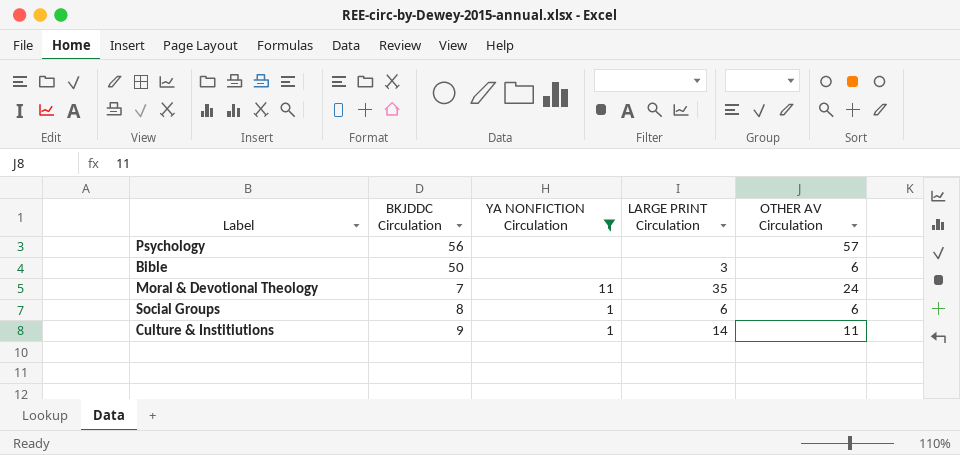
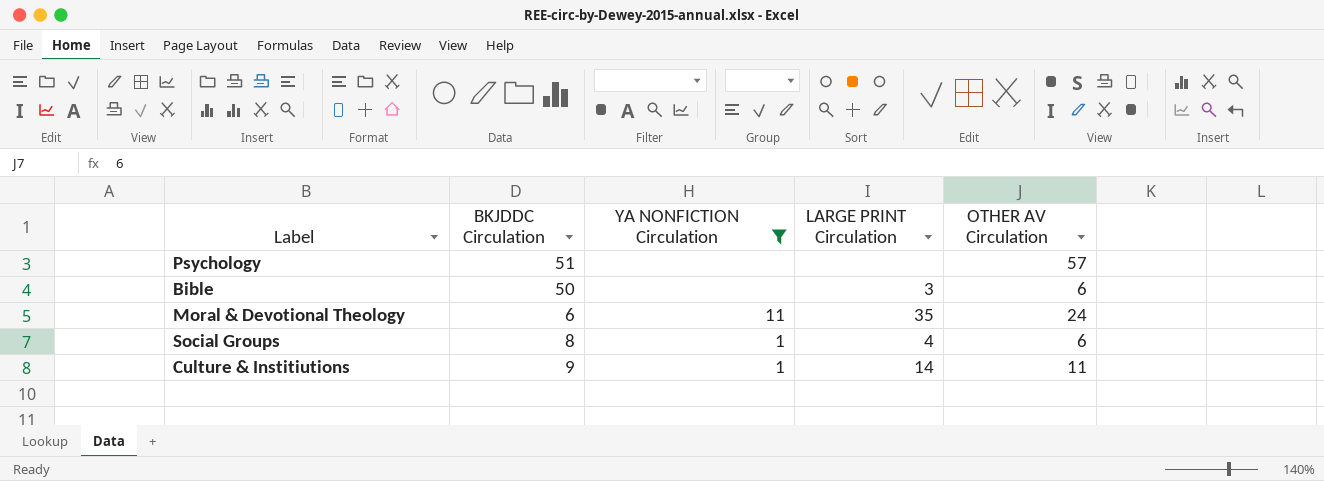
Psychology | BKJDDC Circulation: 56 -> 51
Moral & Devotional Theology | BKJDDC Circulation: 7 -> 6
Social Groups | LARGE PRINT Circulation: 6 -> 4

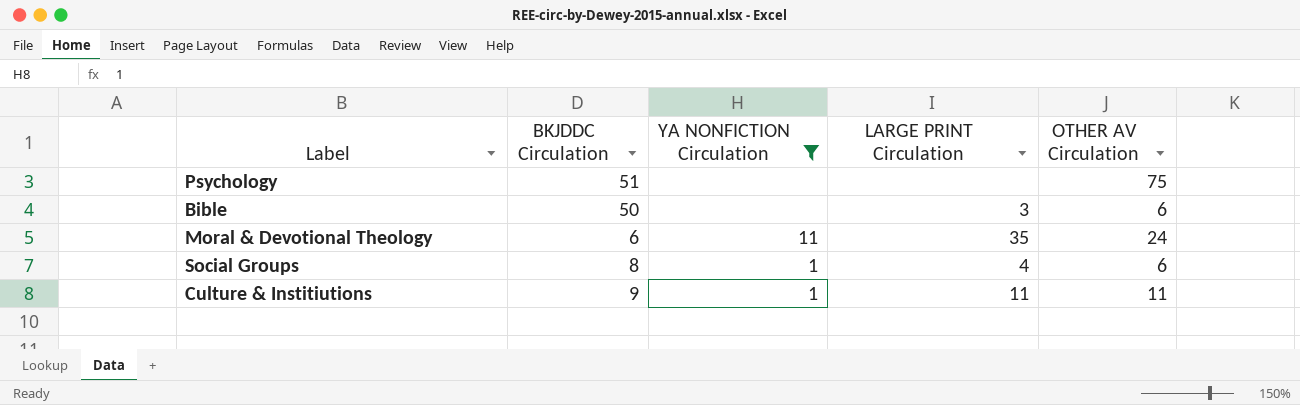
Psychology | OTHER AV Circulation: 57 -> 75
Culture & Institiutions | LARGE PRINT Circulation: 14 -> 11

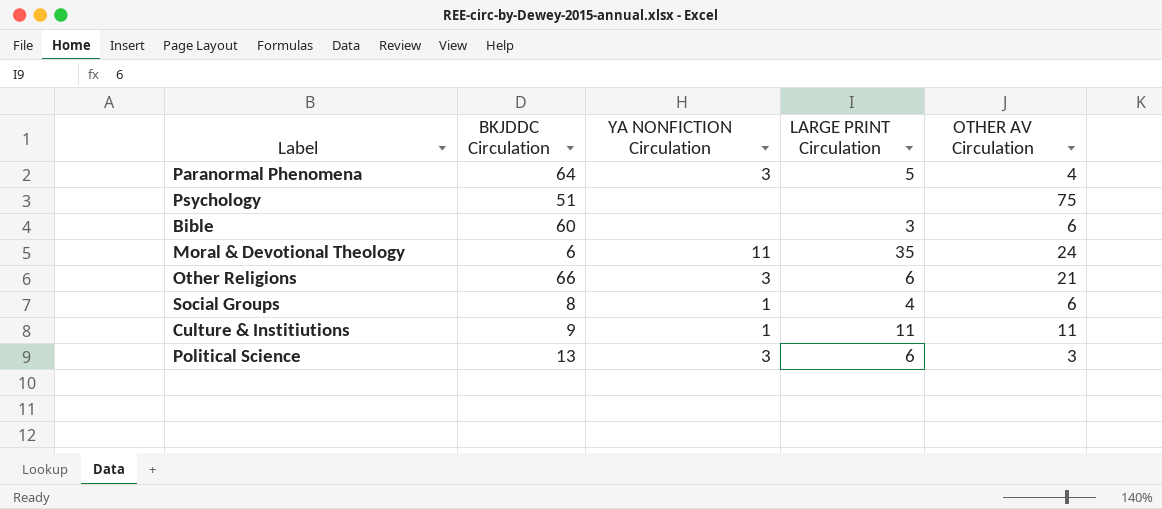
filter: YA NONFICTION Circulation != 3 -> none
Bible | BKJDDC Circulation: 50 -> 60

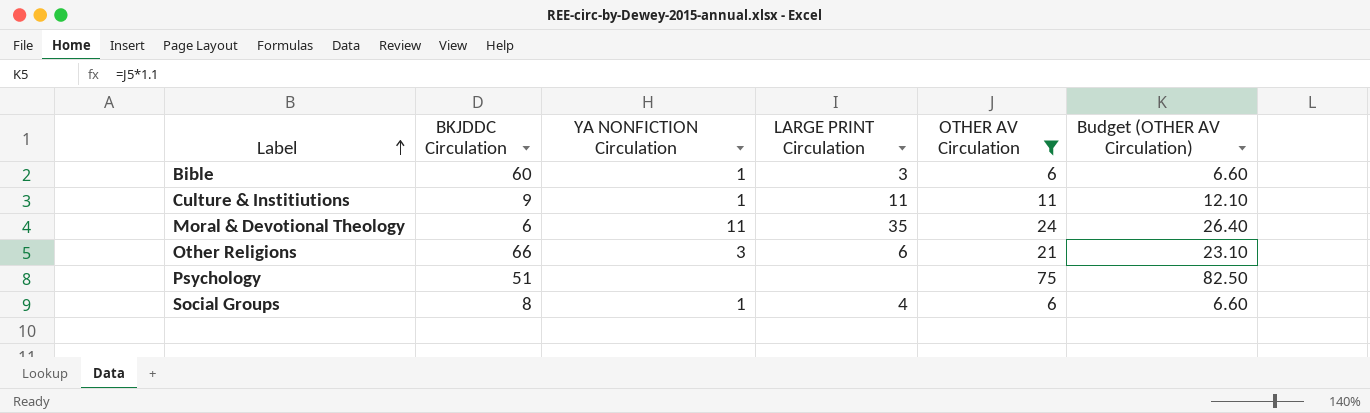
filter: none -> OTHER AV Circulation >= 6
row order: none -> Label ascending
column Budget (OTHER AV Circulation) | formula: none -> [OTHER AV Circulation] * 1.1
Bible | YA NONFICTION Circulation: none -> 1

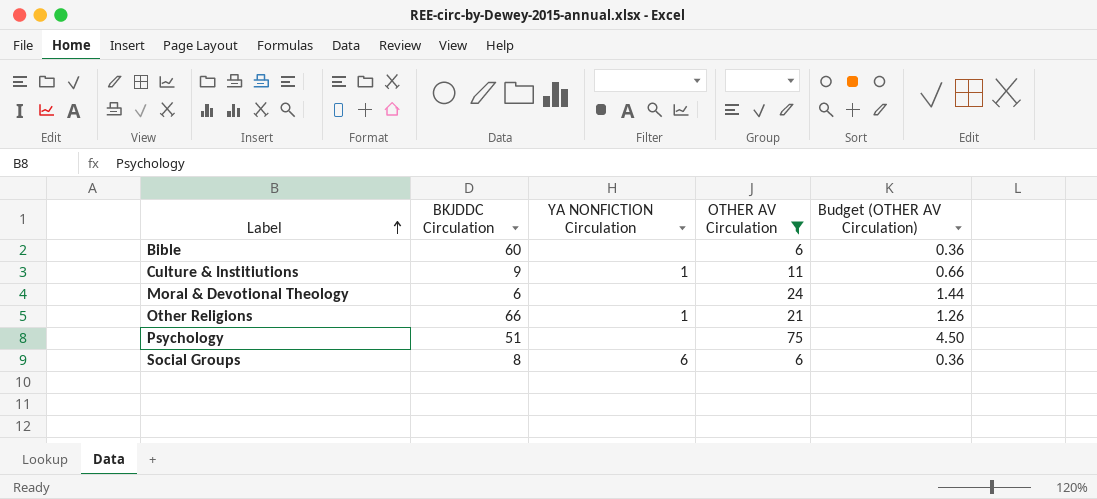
column LARGE PRINT Circulation | position: 4 -> none
column Budget (OTHER AV Circulation) | formula: [OTHER AV Circulation] * 1.1 -> [OTHER AV Circulation] * 0.06
Bible | YA NONFICTION Circulation: 1 -> none
Moral & Devotional Theology | YA NONFICTION Circulation: 11 -> none
Other Religions | YA NONFICTION Circulation: 3 -> 1
Social Groups | YA NONFICTION Circulation: 1 -> 6

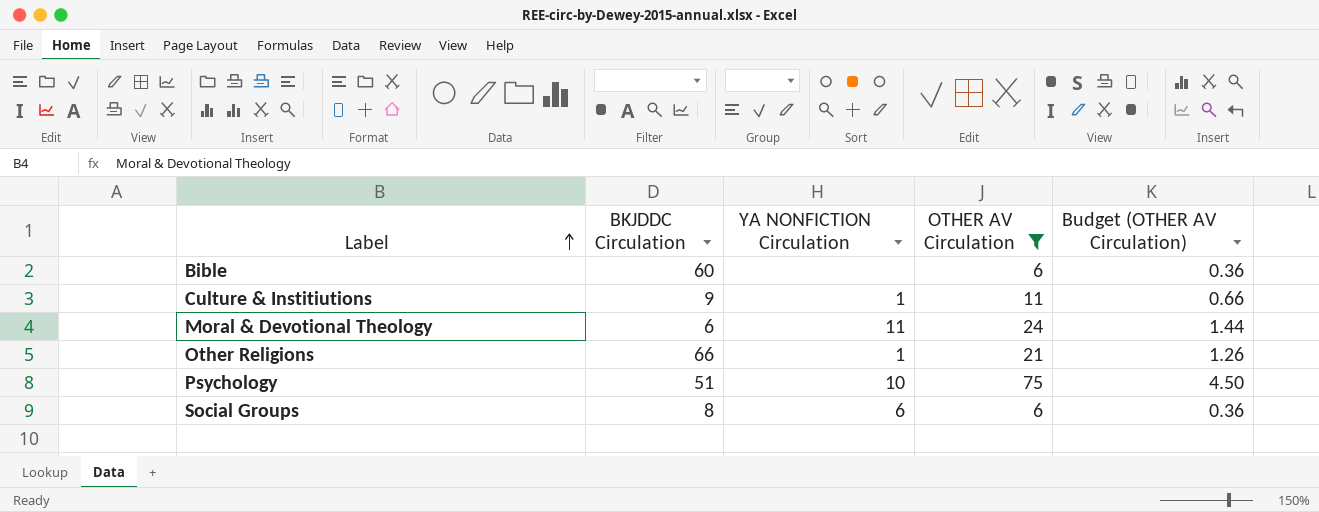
Moral & Devotional Theology | YA NONFICTION Circulation: none -> 11
Psychology | YA NONFICTION Circulation: none -> 10

